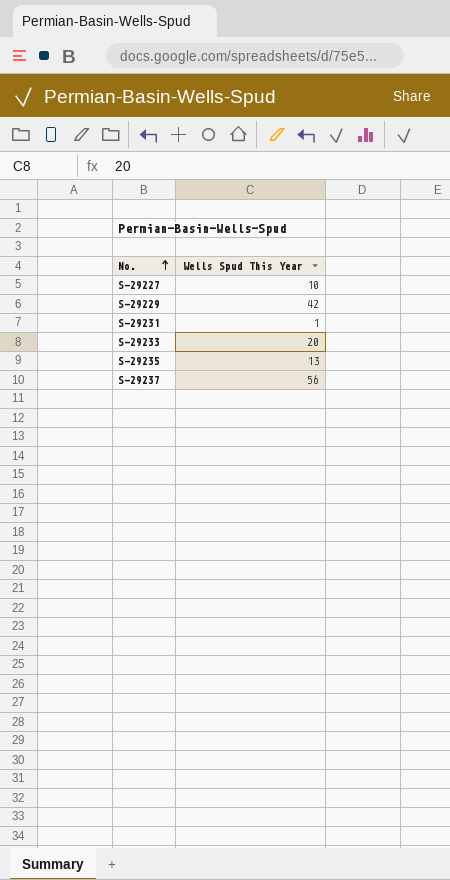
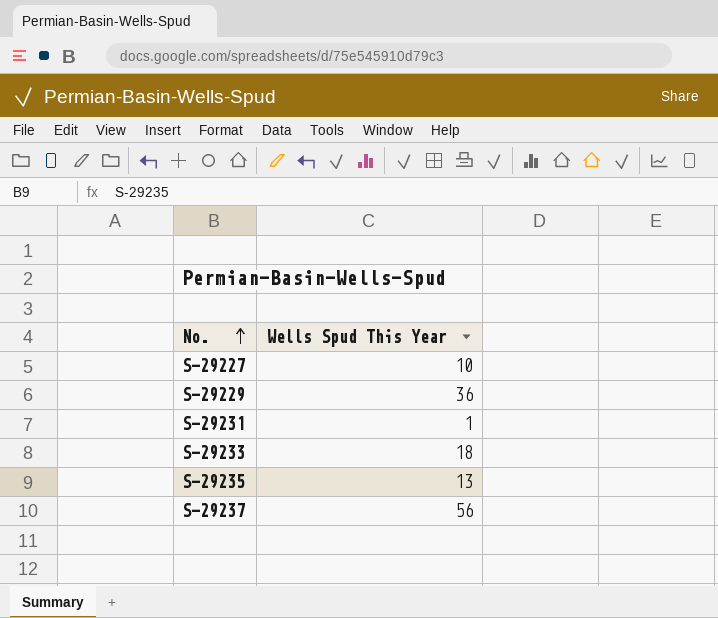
S-29229 | Wells Spud This Year: 42 -> 36
S-29233 | Wells Spud This Year: 20 -> 18

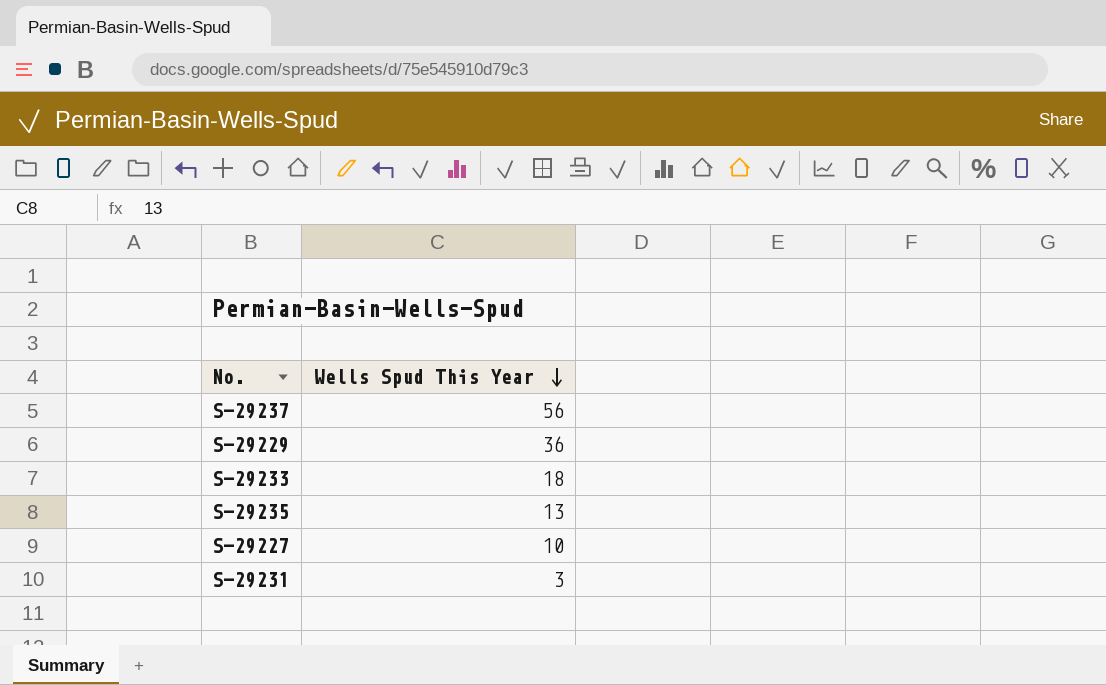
row order: No. ascending -> Wells Spud This Year descending
S-29231 | Wells Spud This Year: 1 -> 3

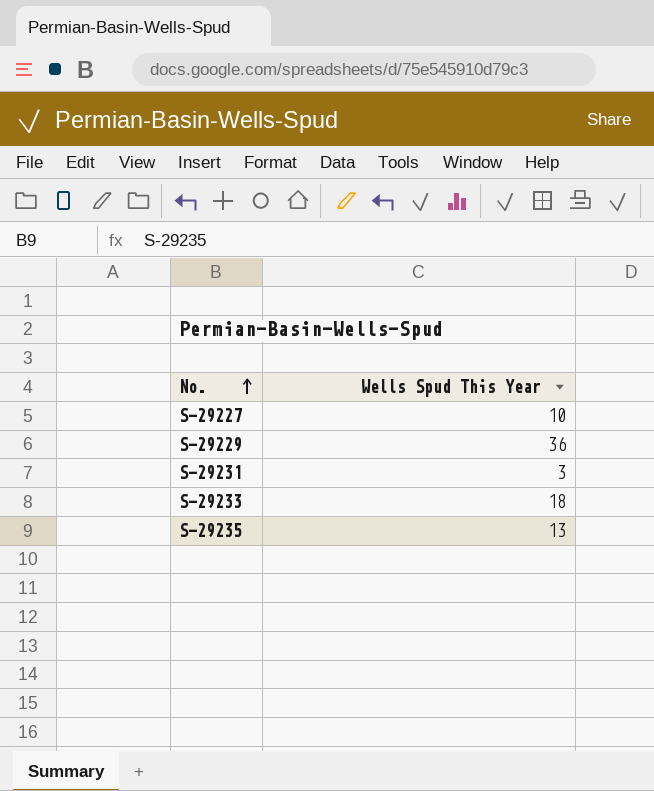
row order: Wells Spud This Year descending -> No. ascending
row S-29237: 56 -> none

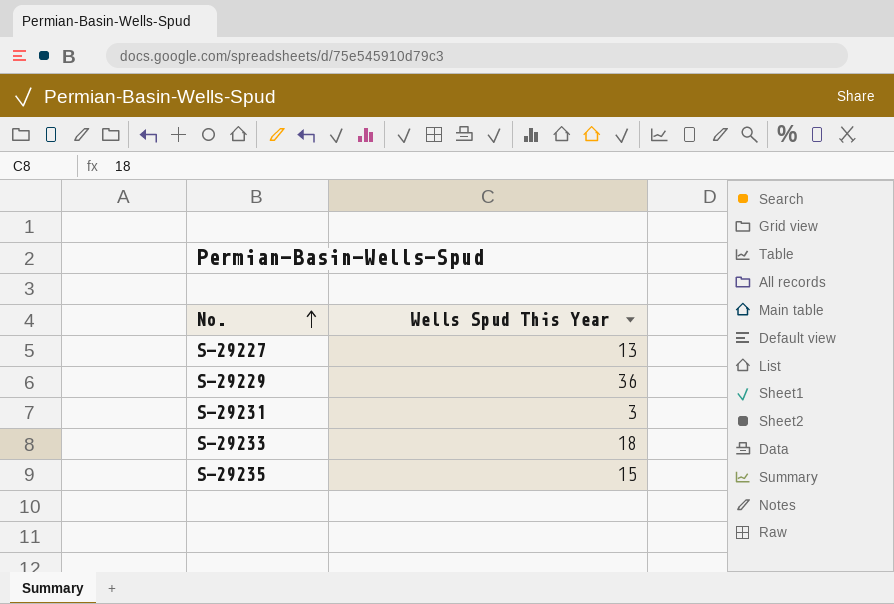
S-29227 | Wells Spud This Year: 10 -> 13
S-29235 | Wells Spud This Year: 13 -> 15

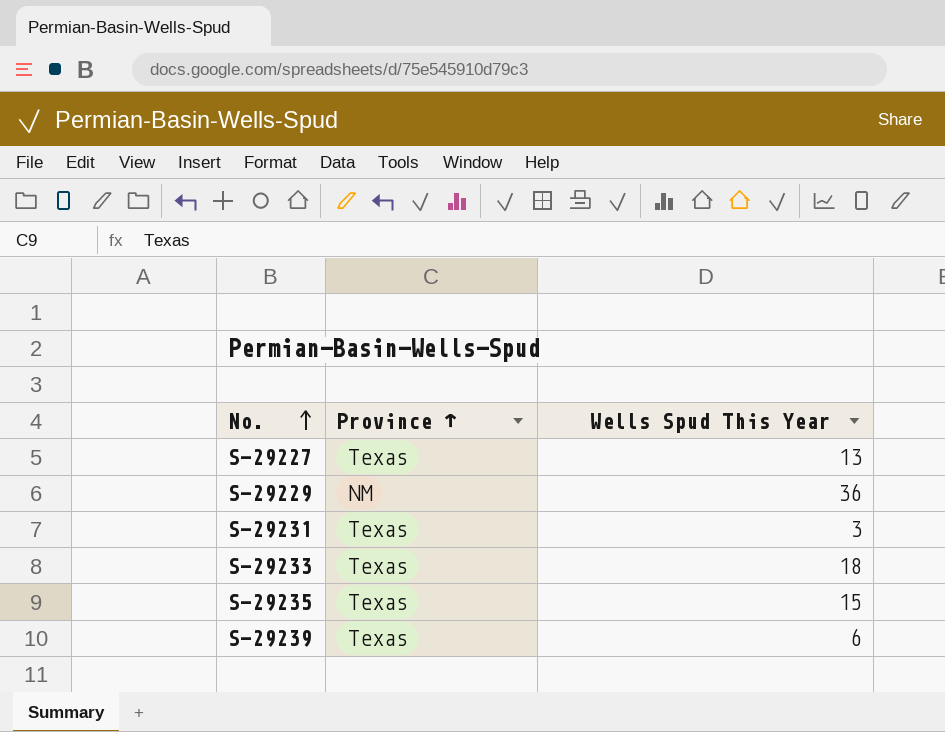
column Province ↑ | position: none -> 2
row S-29239: none -> Texas | 6

